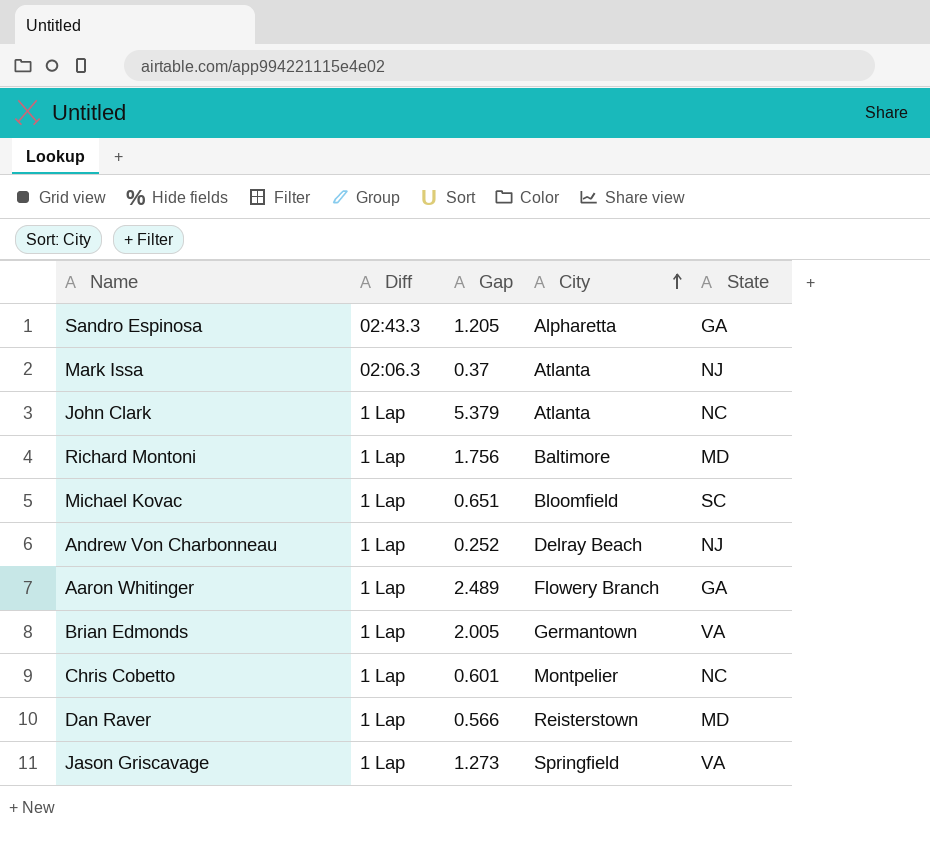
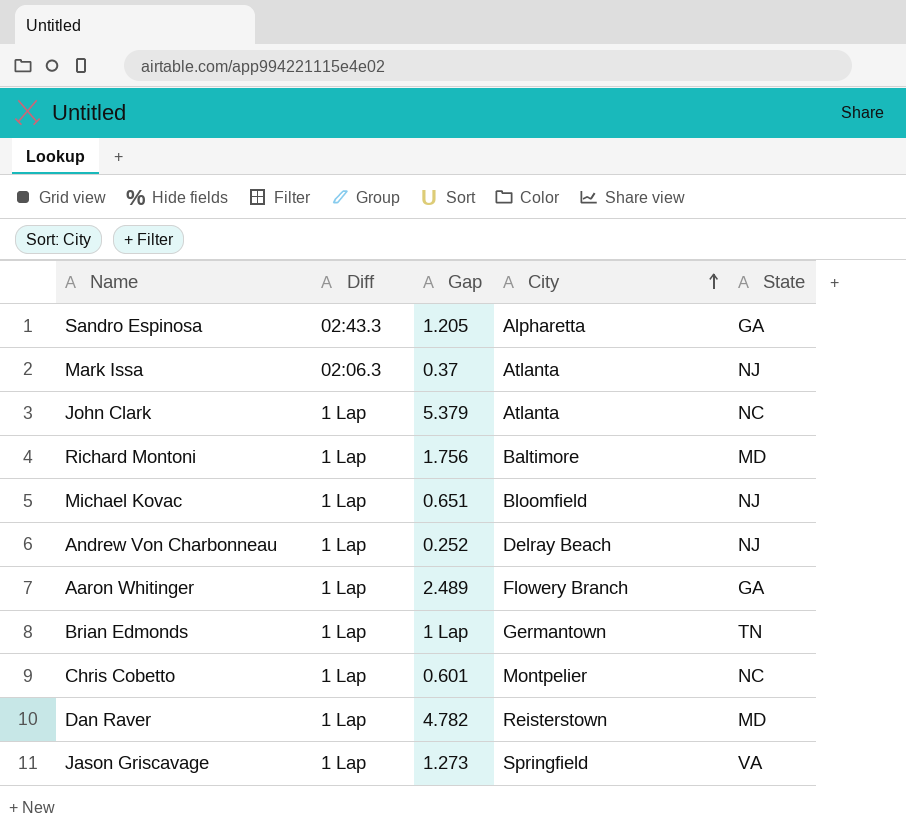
Michael Kovac | State: SC -> NJ
Brian Edmonds | Gap: 2.005 -> 1 Lap
Brian Edmonds | State: VA -> TN
Dan Raver | Gap: 0.566 -> 4.782

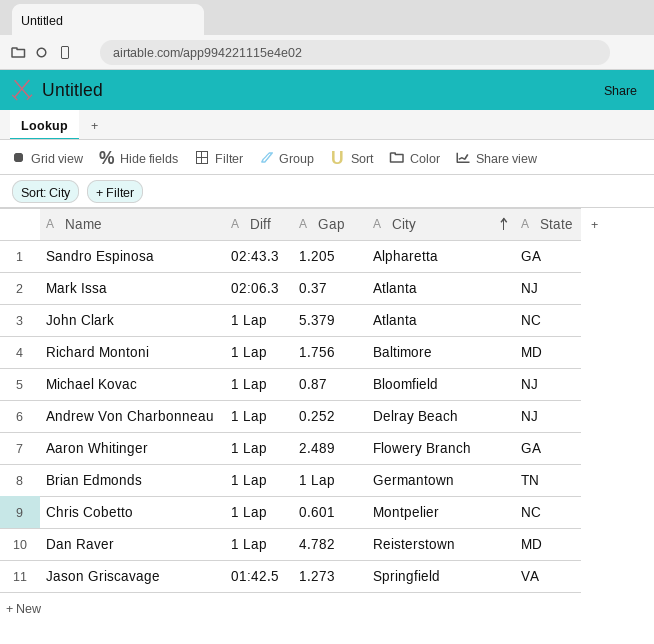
Michael Kovac | Gap: 0.651 -> 0.87
Jason Griscavage | Diff: 1 Lap -> 01:42.5

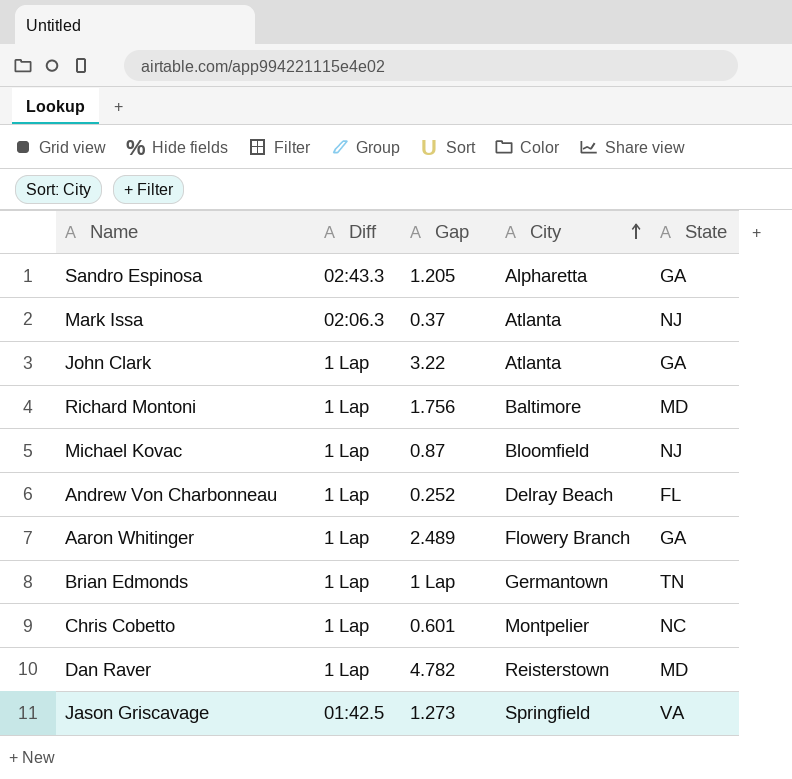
John Clark | Gap: 5.379 -> 3.22
John Clark | State: NC -> GA
Andrew Von Charbonneau | State: NJ -> FL

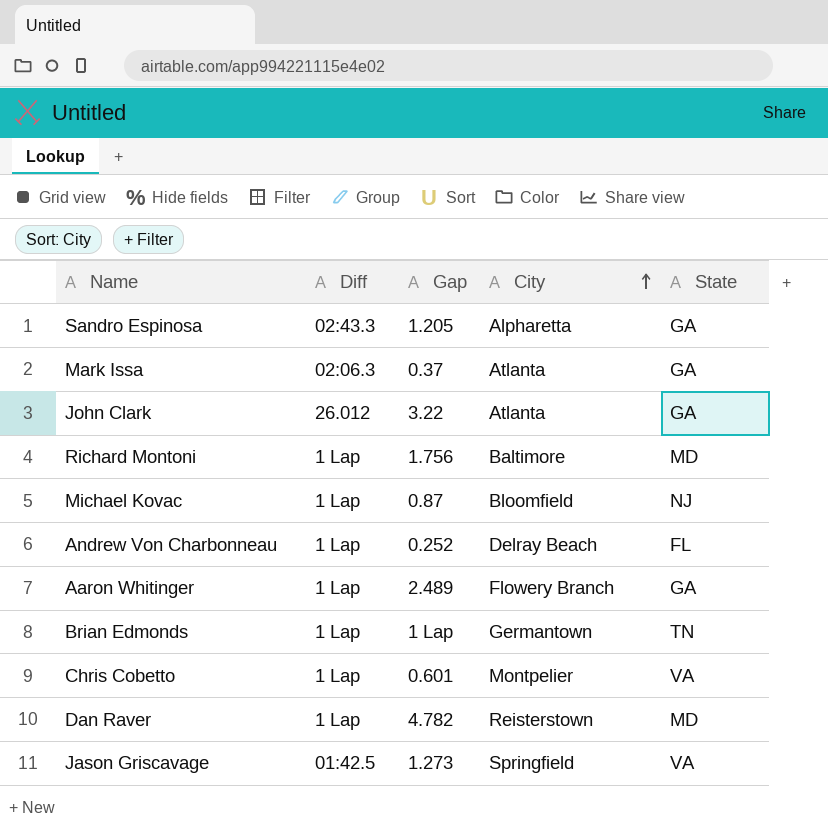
Mark Issa | State: NJ -> GA
John Clark | Diff: 1 Lap -> 26.012
Chris Cobetto | State: NC -> VA

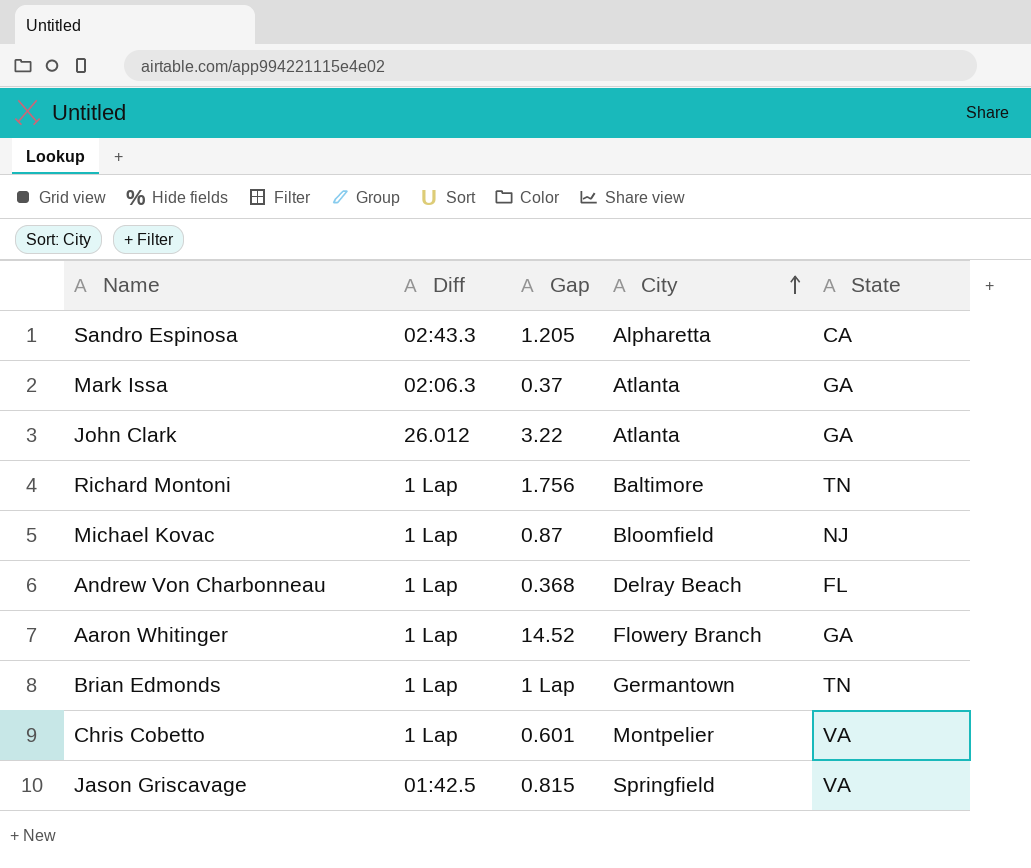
row Dan Raver: 1 Lap | 4.782 | Reisterstown | MD -> none
Sandro Espinosa | State: GA -> CA
Richard Montoni | State: MD -> TN
Andrew Von Charbonneau | Gap: 0.252 -> 0.368
Aaron Whitinger | Gap: 2.489 -> 14.52
Jason Griscavage | Gap: 1.273 -> 0.815

